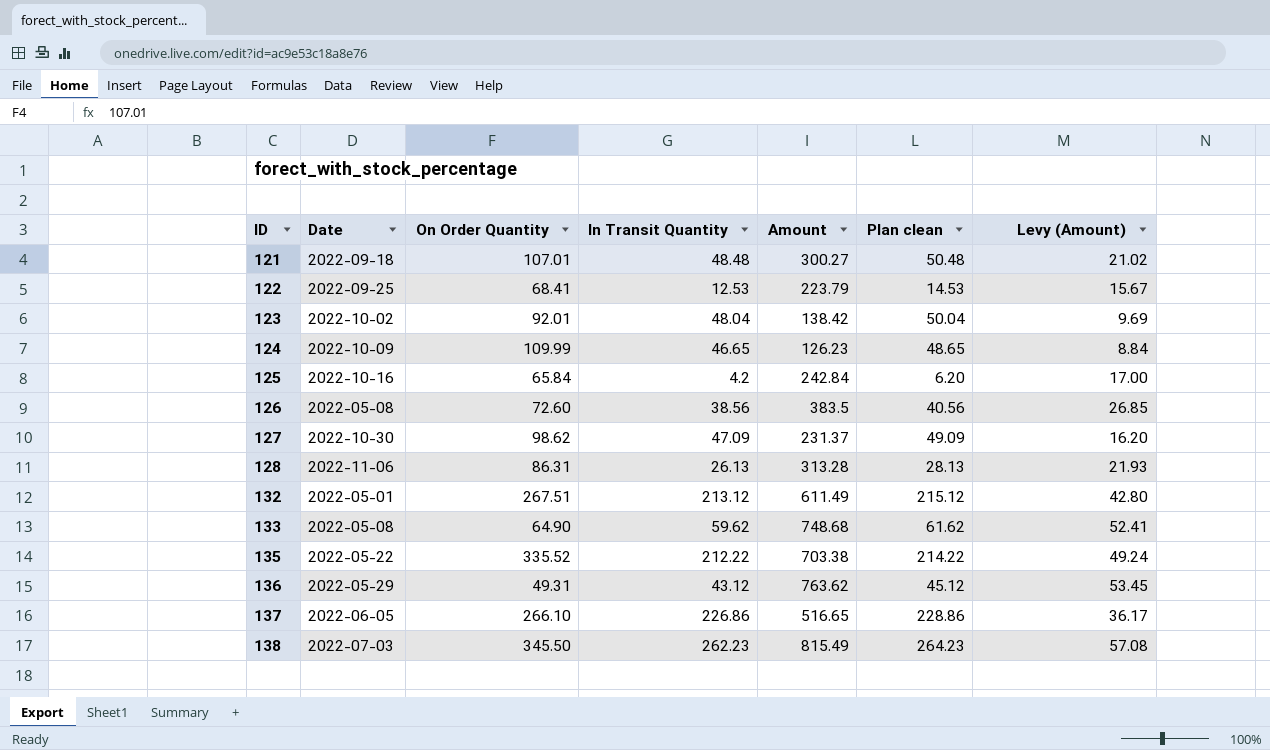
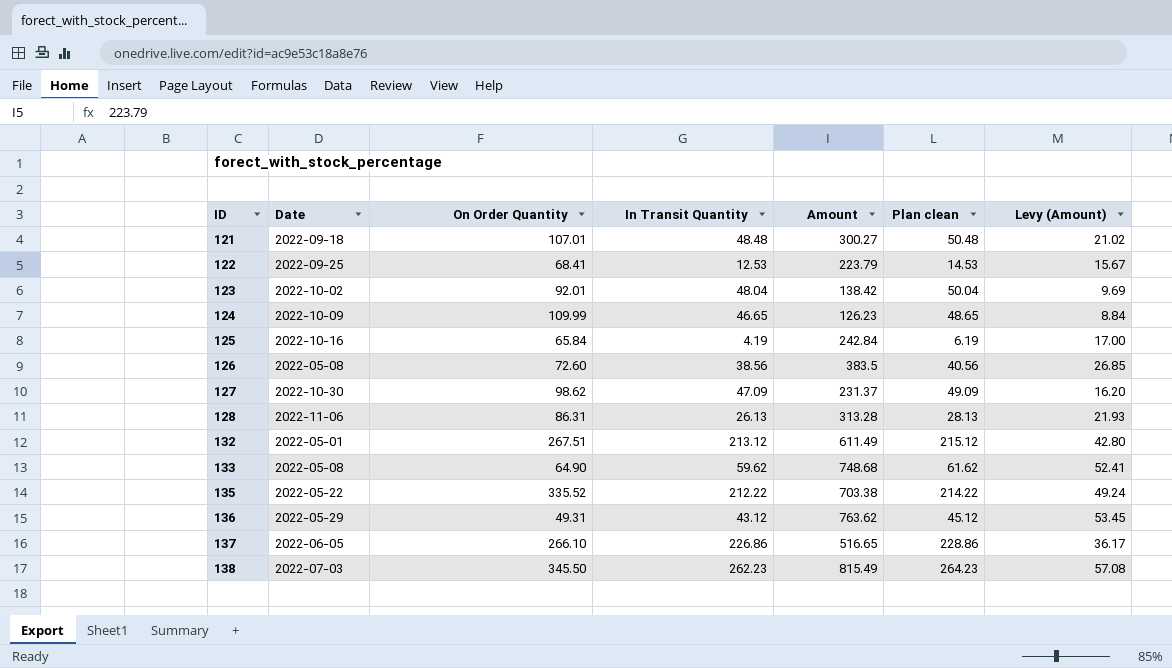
125 | In Transit Quantity: 4.2 -> 4.19
125 | Plan clean: 6.20 -> 6.19

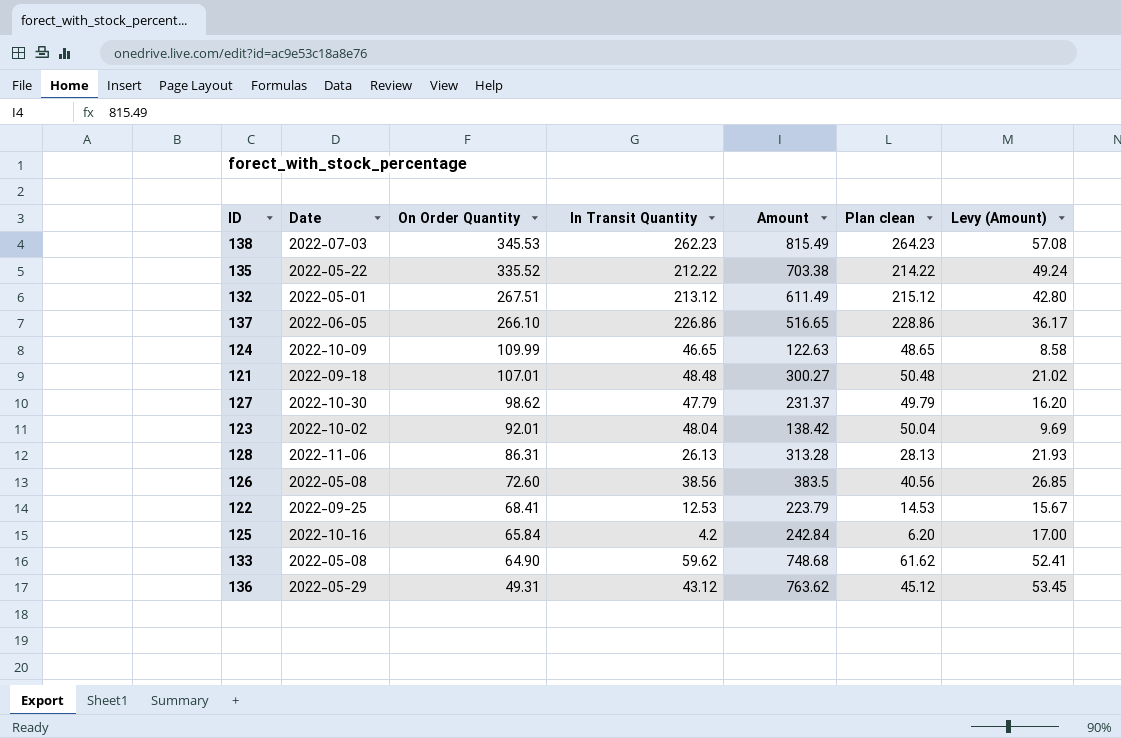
row order: ID ascending -> On Order Quantity descending
138 | On Order Quantity: 345.50 -> 345.53
124 | Amount: 126.23 -> 122.63
124 | Levy (Amount): 8.84 -> 8.58
127 | In Transit Quantity: 47.09 -> 47.79
127 | Plan clean: 49.09 -> 49.79
125 | In Transit Quantity: 4.19 -> 4.2
125 | Plan clean: 6.19 -> 6.20

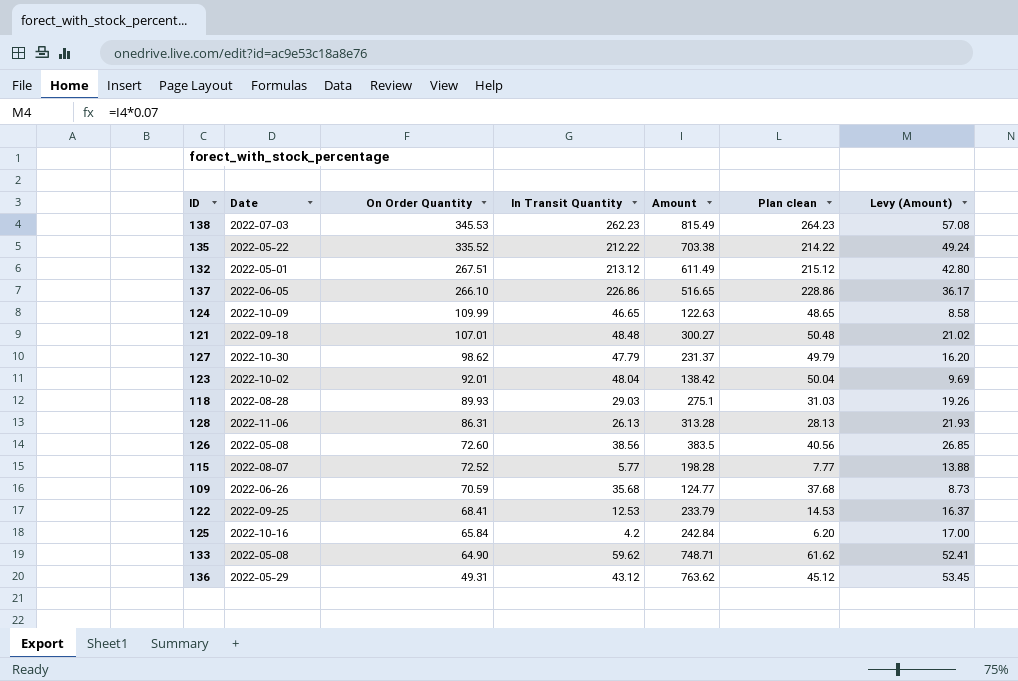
row 118: none -> 2022-08-28 | 89.93 | 29.03 | 275.1 | 31.03 | 19.26
row 115: none -> 2022-08-07 | 72.52 | 5.77 | 198.28 | 7.77 | 13.88
row 109: none -> 2022-06-26 | 70.59 | 35.68 | 124.77 | 37.68 | 8.73
122 | Amount: 223.79 -> 233.79
122 | Levy (Amount): 15.67 -> 16.37
133 | Amount: 748.68 -> 748.71

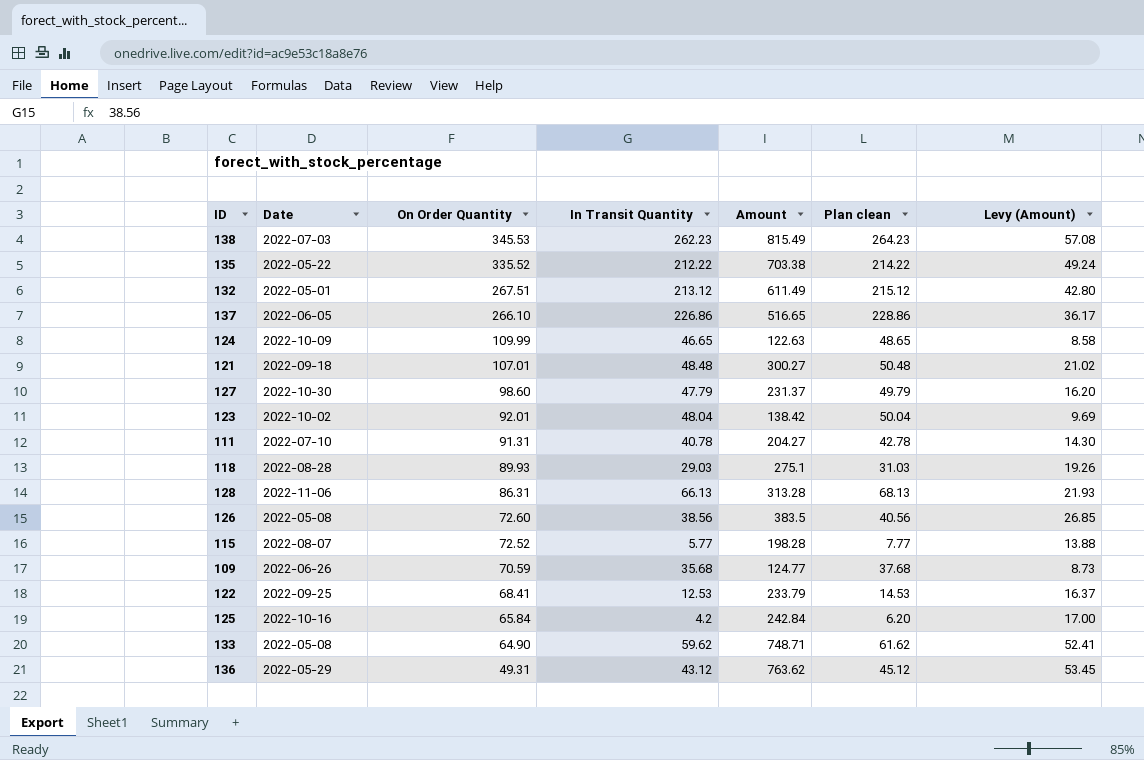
127 | On Order Quantity: 98.62 -> 98.60
row 111: none -> 2022-07-10 | 91.31 | 40.78 | 204.27 | 42.78 | 14.30
128 | In Transit Quantity: 26.13 -> 66.13
128 | Plan clean: 28.13 -> 68.13

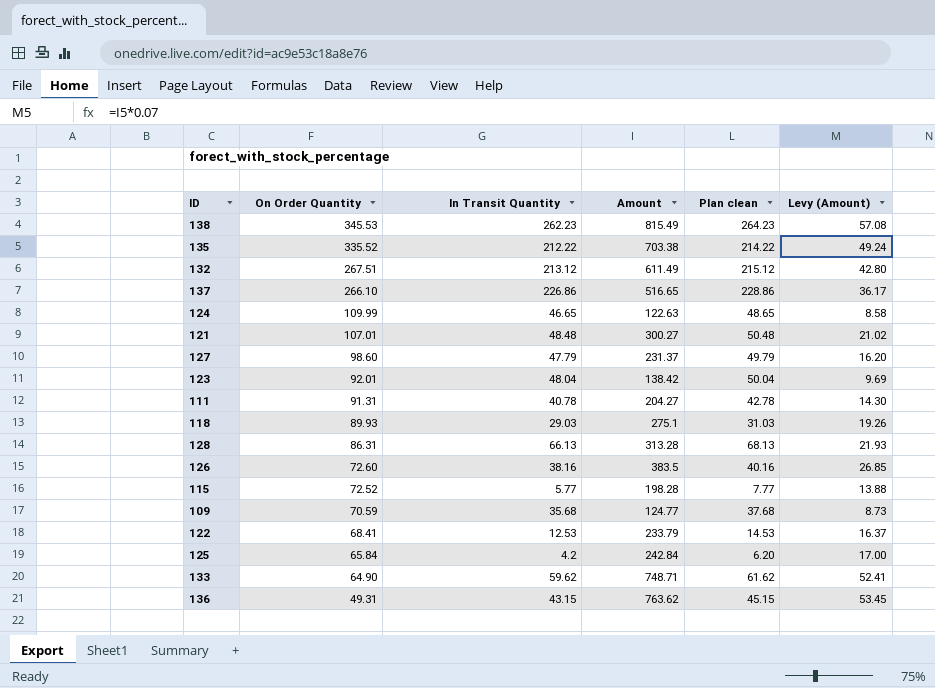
column Date | position: 2 -> none
126 | In Transit Quantity: 38.56 -> 38.16
126 | Plan clean: 40.56 -> 40.16
136 | In Transit Quantity: 43.12 -> 43.15
136 | Plan clean: 45.12 -> 45.15

